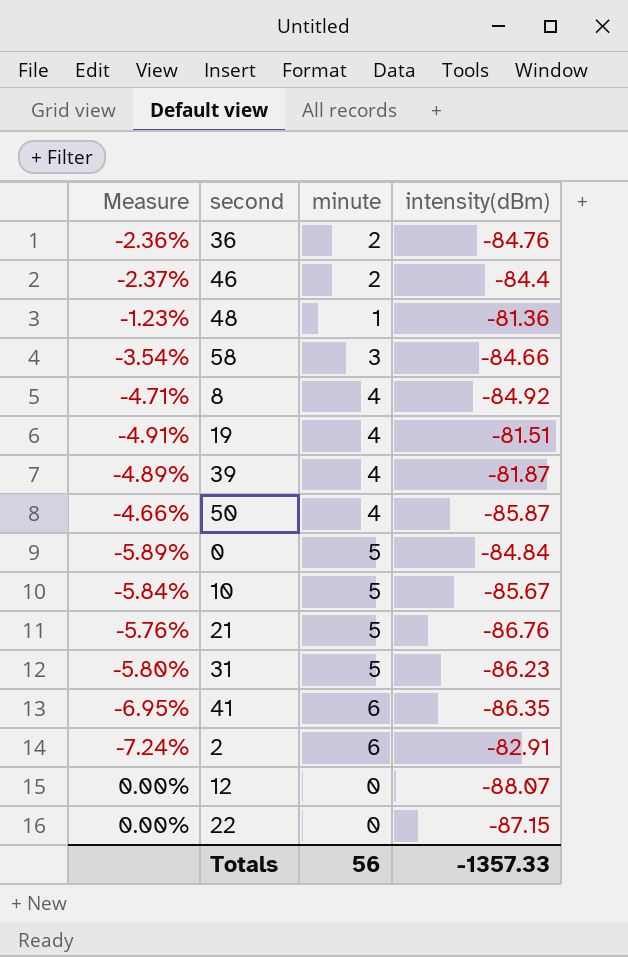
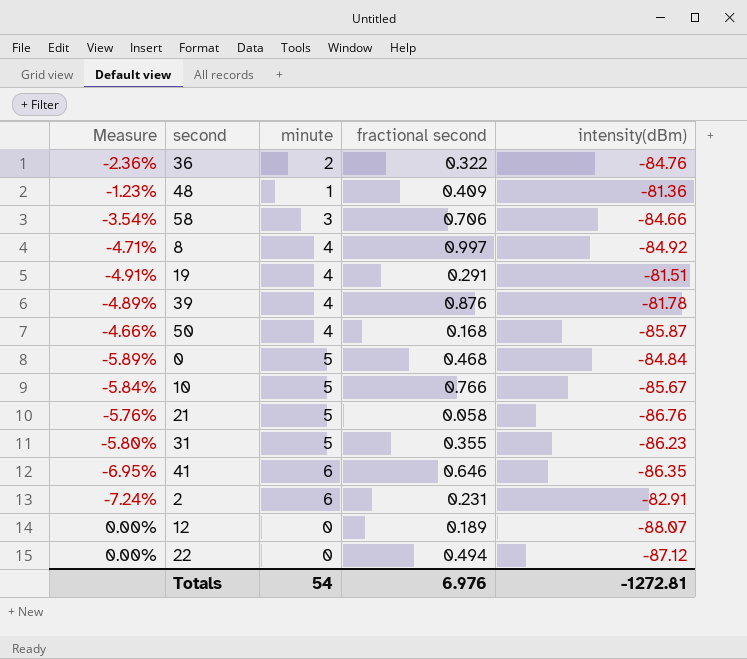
column fractional second | position: none -> 4
row 46: -2.37% | 2 | -84.4 -> none
39 | intensity(dBm): -81.87 -> -81.78
22 | intensity(dBm): -87.15 -> -87.12
Totals | minute: 56 -> 54
Totals | intensity(dBm): -1357.33 -> -1272.81

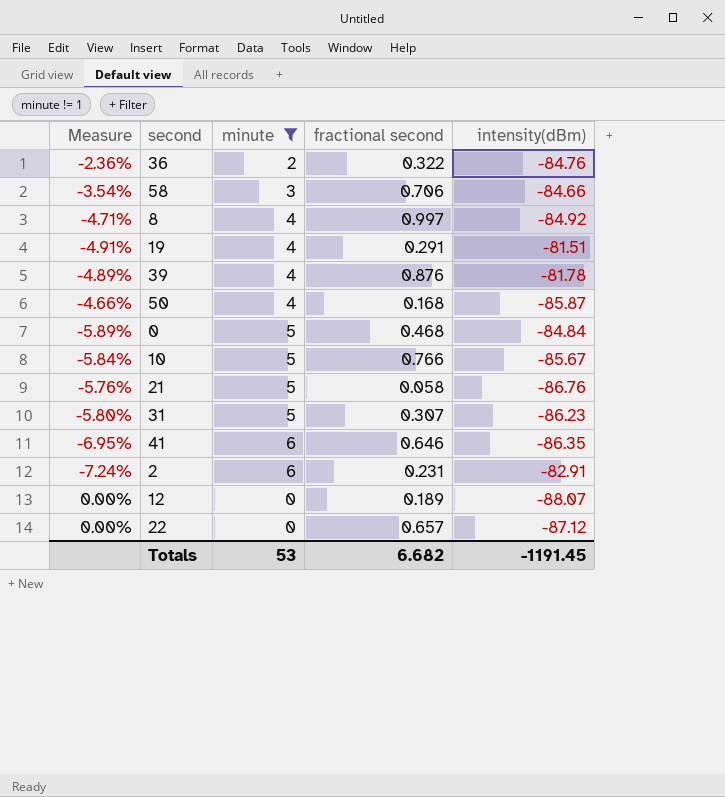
filter: none -> minute != 1
31 | fractional second: 0.355 -> 0.307
22 | fractional second: 0.494 -> 0.657
Totals | minute: 54 -> 53
Totals | fractional second: 6.976 -> 6.682
Totals | intensity(dBm): -1272.81 -> -1191.45

